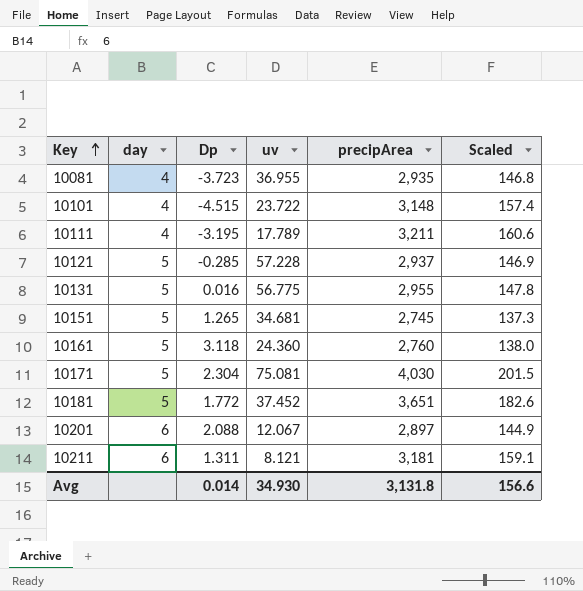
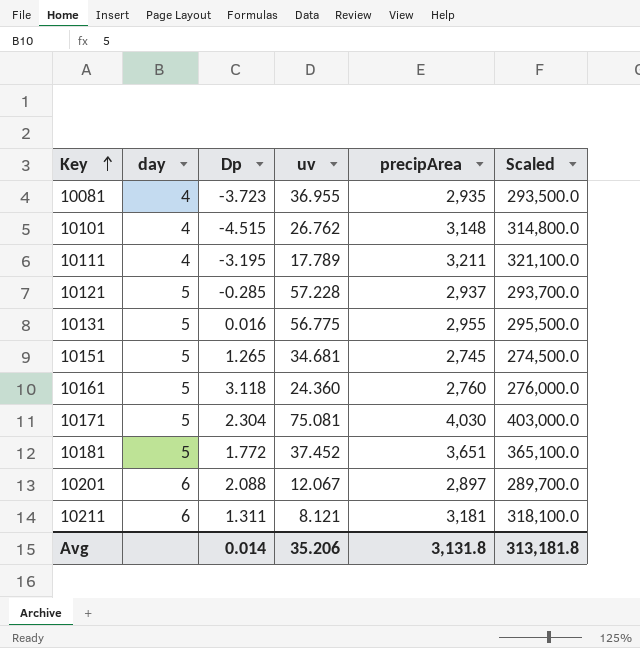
column Scaled | formula: [precipArea] * 0.05 -> [precipArea] * 100
10101 | uv: 23.722 -> 26.762
Avg | uv: 34.930 -> 35.206
Avg | Scaled: 156.6 -> 313,181.8

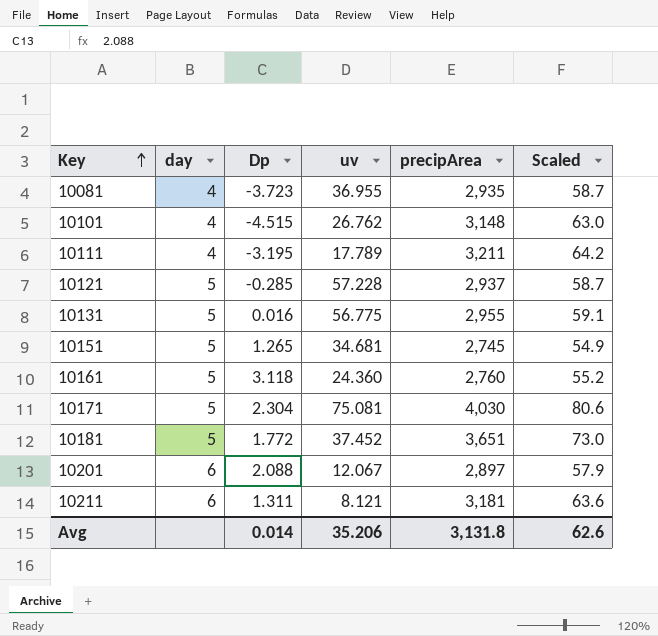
column Scaled | formula: [precipArea] * 100 -> [precipArea] * 0.02
Avg | Scaled: 313,181.8 -> 62.6

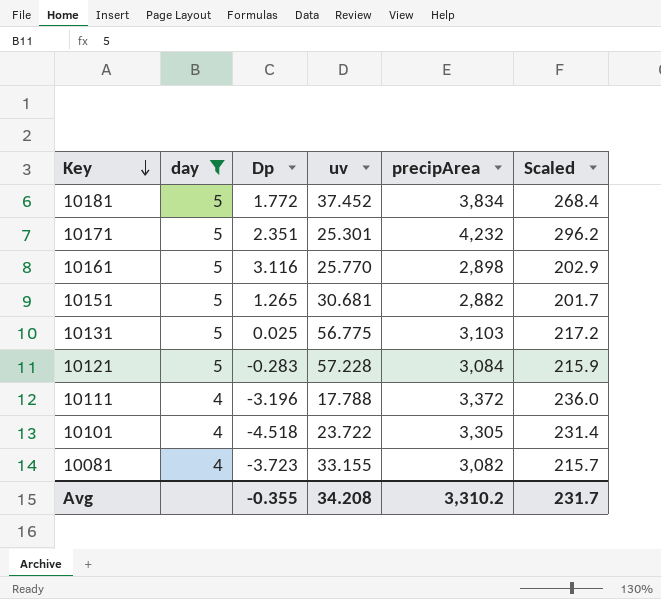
filter: none -> day != 6
row order: Key ascending -> Key descending
column Scaled | formula: [precipArea] * 0.02 -> [precipArea] * 0.07
10181 | precipArea: 3,651 -> 3,834
10171 | Dp: 2.304 -> 2.351
10171 | uv: 75.081 -> 25.301
10171 | precipArea: 4,030 -> 4,232
10161 | Dp: 3.118 -> 3.116
10161 | uv: 24.360 -> 25.770
10161 | precipArea: 2,760 -> 2,898
10151 | uv: 34.681 -> 30.681
10151 | precipArea: 2,745 -> 2,882
10131 | Dp: 0.016 -> 0.025
10131 | precipArea: 2,955 -> 3,103
10121 | Dp: -0.285 -> -0.283
10121 | precipArea: 2,937 -> 3,084
10111 | Dp: -3.195 -> -3.196
10111 | uv: 17.789 -> 17.788
10111 | precipArea: 3,211 -> 3,372
10101 | Dp: -4.515 -> -4.518
10101 | uv: 26.762 -> 23.722
10101 | precipArea: 3,148 -> 3,305
10081 | uv: 36.955 -> 33.155
10081 | precipArea: 2,935 -> 3,082
Avg | Dp: 0.014 -> -0.355
Avg | uv: 35.206 -> 34.208
Avg | precipArea: 3,131.8 -> 3,310.2
Avg | Scaled: 62.6 -> 231.7

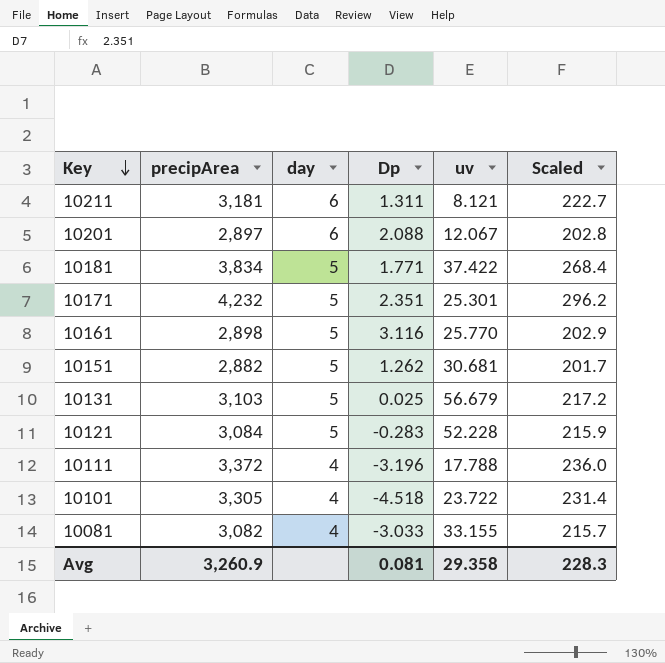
filter: day != 6 -> none
column precipArea | position: 5 -> 2
10181 | Dp: 1.772 -> 1.771
10181 | uv: 37.452 -> 37.422
10151 | Dp: 1.265 -> 1.262
10131 | uv: 56.775 -> 56.679
10121 | uv: 57.228 -> 52.228
10081 | Dp: -3.723 -> -3.033
Avg | precipArea: 3,310.2 -> 3,260.9
Avg | Dp: -0.355 -> 0.081
Avg | uv: 34.208 -> 29.358
Avg | Scaled: 231.7 -> 228.3

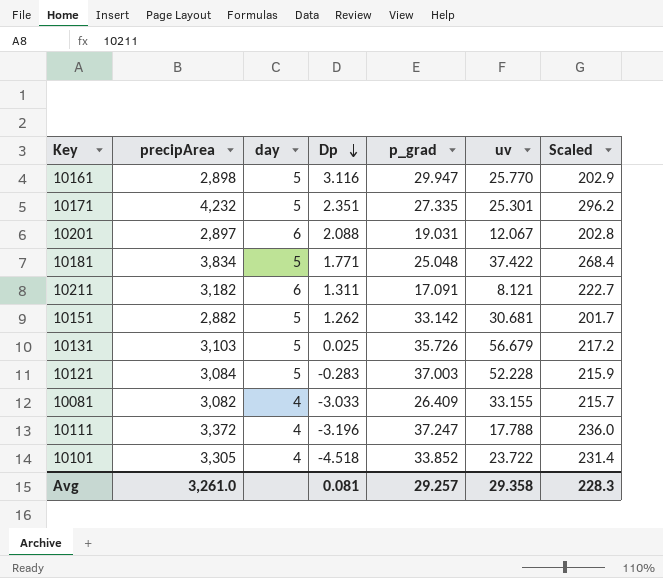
row order: Key descending -> Dp descending
column p_grad | position: none -> 5
10211 | precipArea: 3,181 -> 3,182
Avg | precipArea: 3,260.9 -> 3,261.0

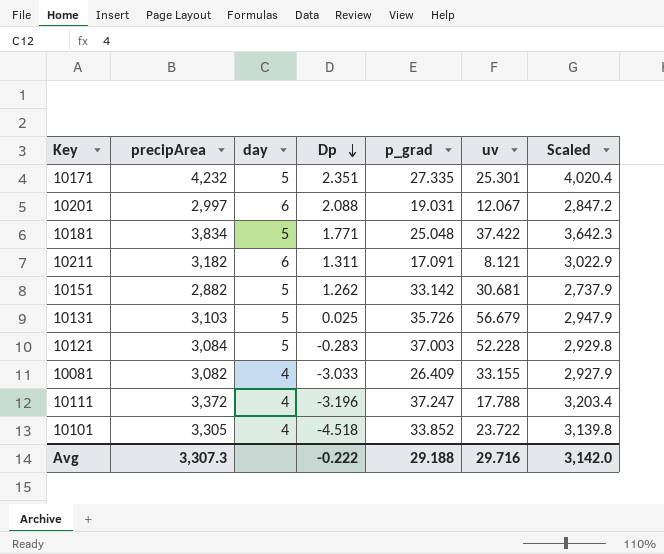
column Scaled | formula: [precipArea] * 0.07 -> [precipArea] * 0.95
row 10161: 2,898 | 5 | 3.116 | 29.947 | 25.770 | 202.9 -> none
10201 | precipArea: 2,897 -> 2,997
Avg | precipArea: 3,261.0 -> 3,307.3
Avg | Dp: 0.081 -> -0.222
Avg | p_grad: 29.257 -> 29.188
Avg | uv: 29.358 -> 29.716
Avg | Scaled: 228.3 -> 3,142.0

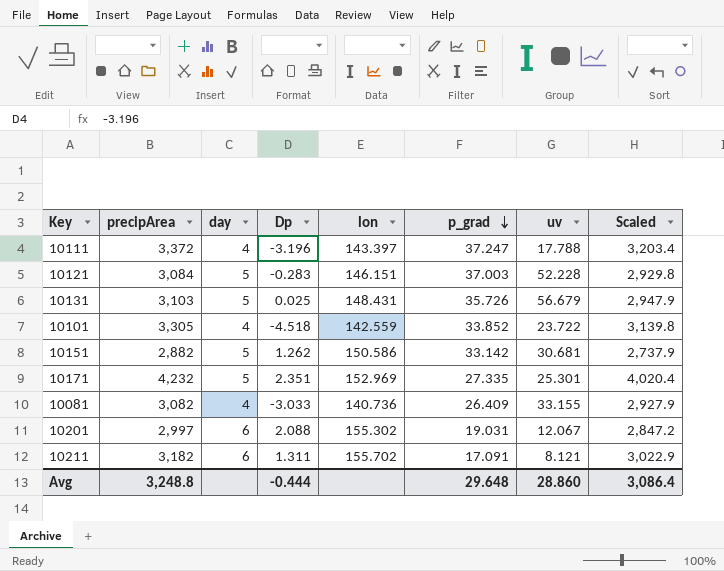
row order: Dp descending -> p_grad descending
column lon | position: none -> 5
row 10181: 3,834 | 5 | 1.771 | 25.048 | 37.422 | 3,642.3 -> none
Avg | precipArea: 3,307.3 -> 3,248.8
Avg | Dp: -0.222 -> -0.444
Avg | p_grad: 29.188 -> 29.648
Avg | uv: 29.716 -> 28.860
Avg | Scaled: 3,142.0 -> 3,086.4

